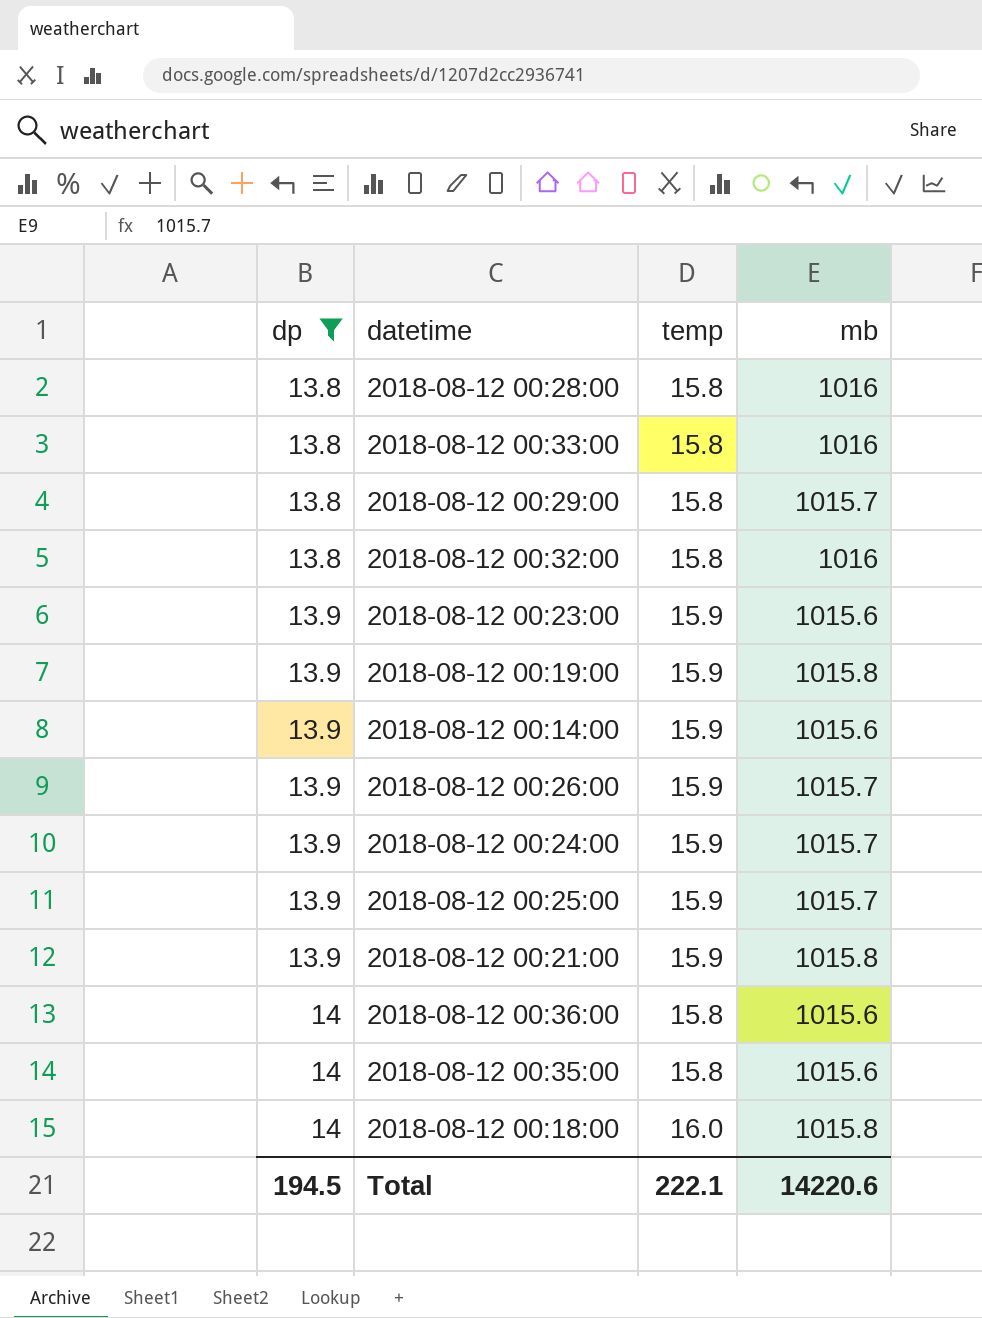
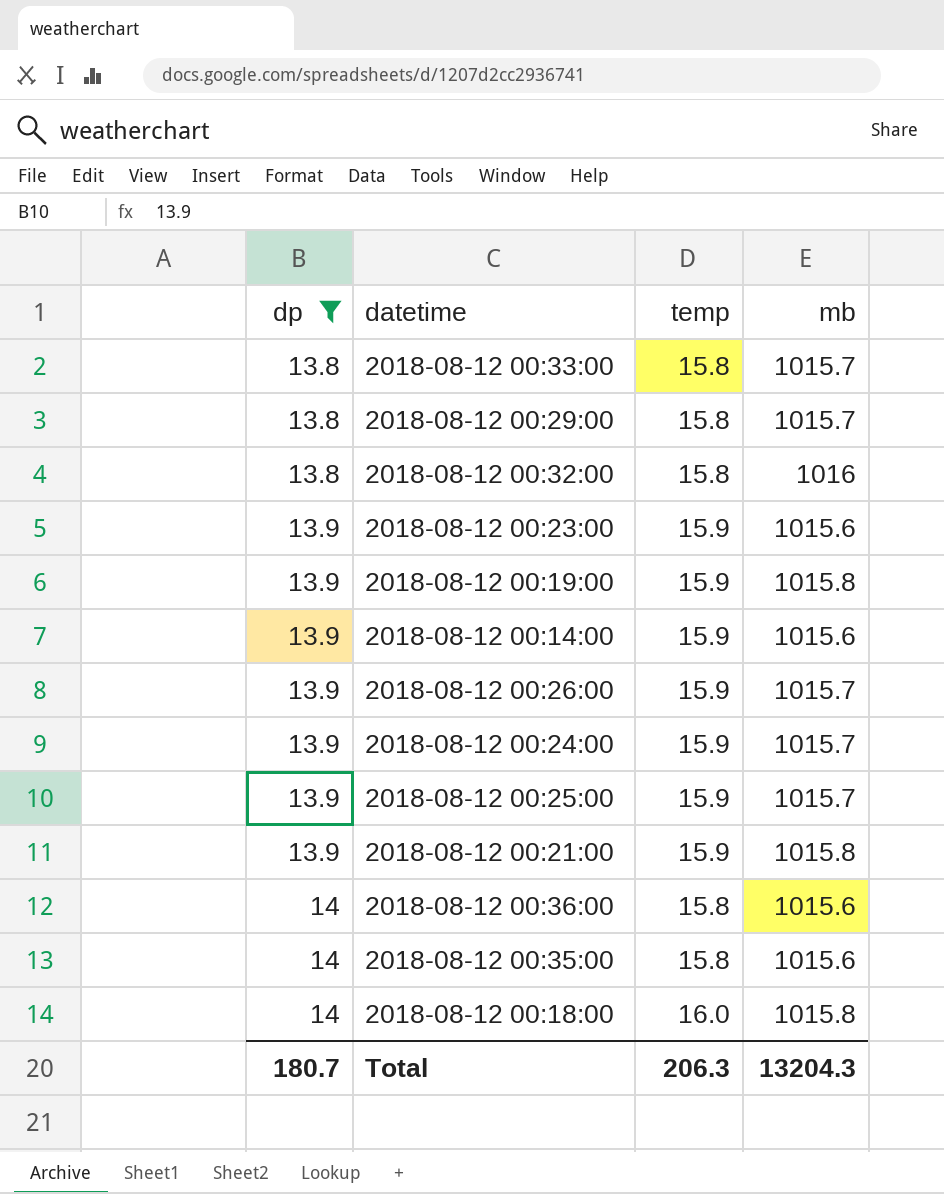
row 2018-08-12 00:28:00: 13.8 | 15.8 | 1016 -> none
2018-08-12 00:33:00 | mb: 1016 -> 1015.7
Total | dp: 194.5 -> 180.7
Total | temp: 222.1 -> 206.3
Total | mb: 14220.6 -> 13204.3

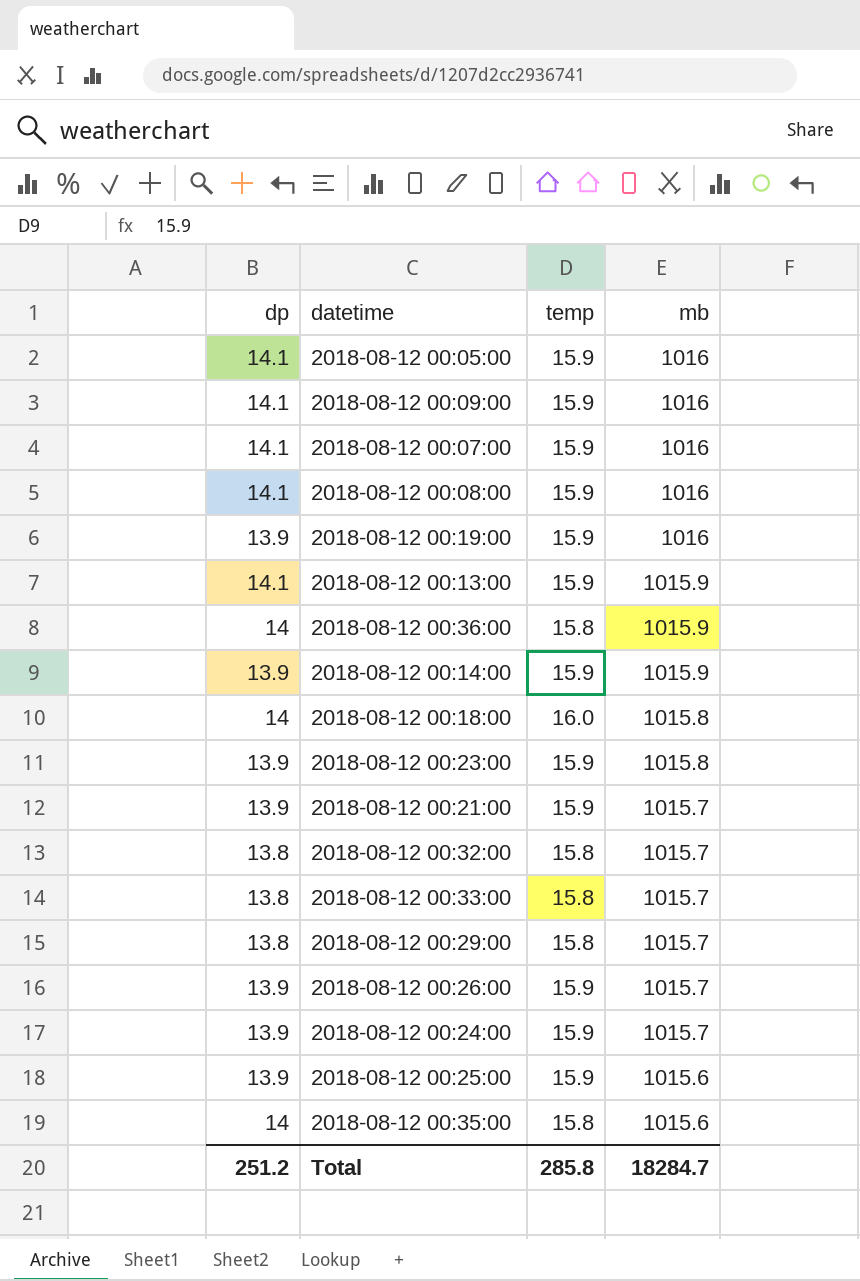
filter: dp != 14.1 -> none
row order: dp ascending -> mb descending
2018-08-12 00:19:00 | mb: 1015.8 -> 1016
2018-08-12 00:36:00 | mb: 1015.6 -> 1015.9
2018-08-12 00:14:00 | mb: 1015.6 -> 1015.9
2018-08-12 00:23:00 | mb: 1015.6 -> 1015.8
2018-08-12 00:21:00 | mb: 1015.8 -> 1015.7
2018-08-12 00:32:00 | mb: 1016 -> 1015.7
2018-08-12 00:25:00 | mb: 1015.7 -> 1015.6
Total | dp: 180.7 -> 251.2
Total | temp: 206.3 -> 285.8
Total | mb: 13204.3 -> 18284.7

